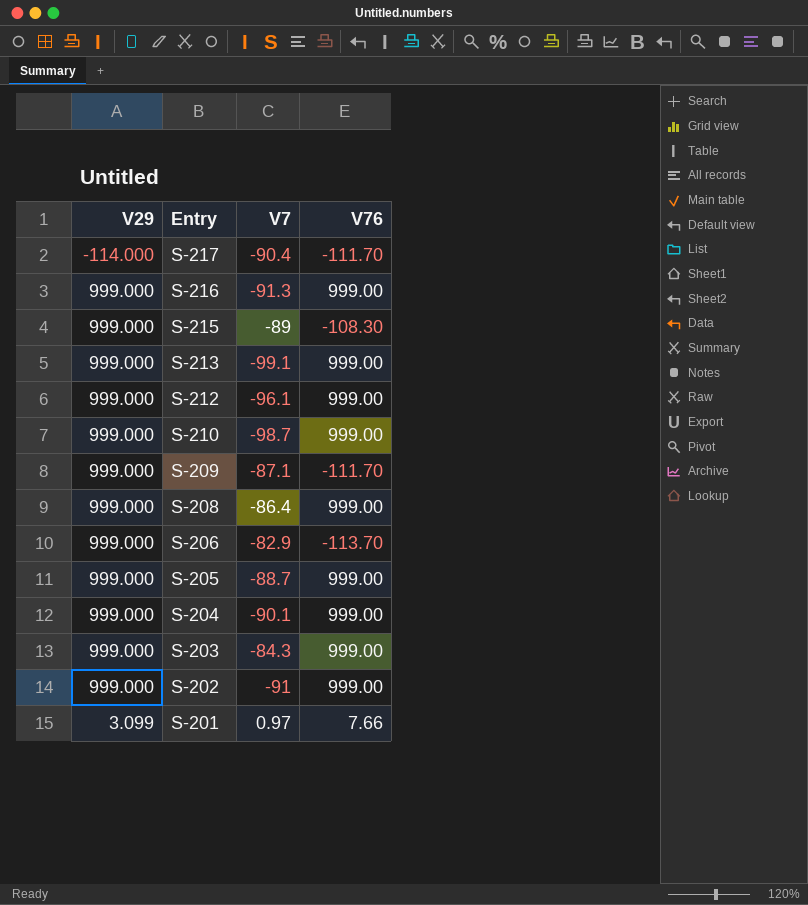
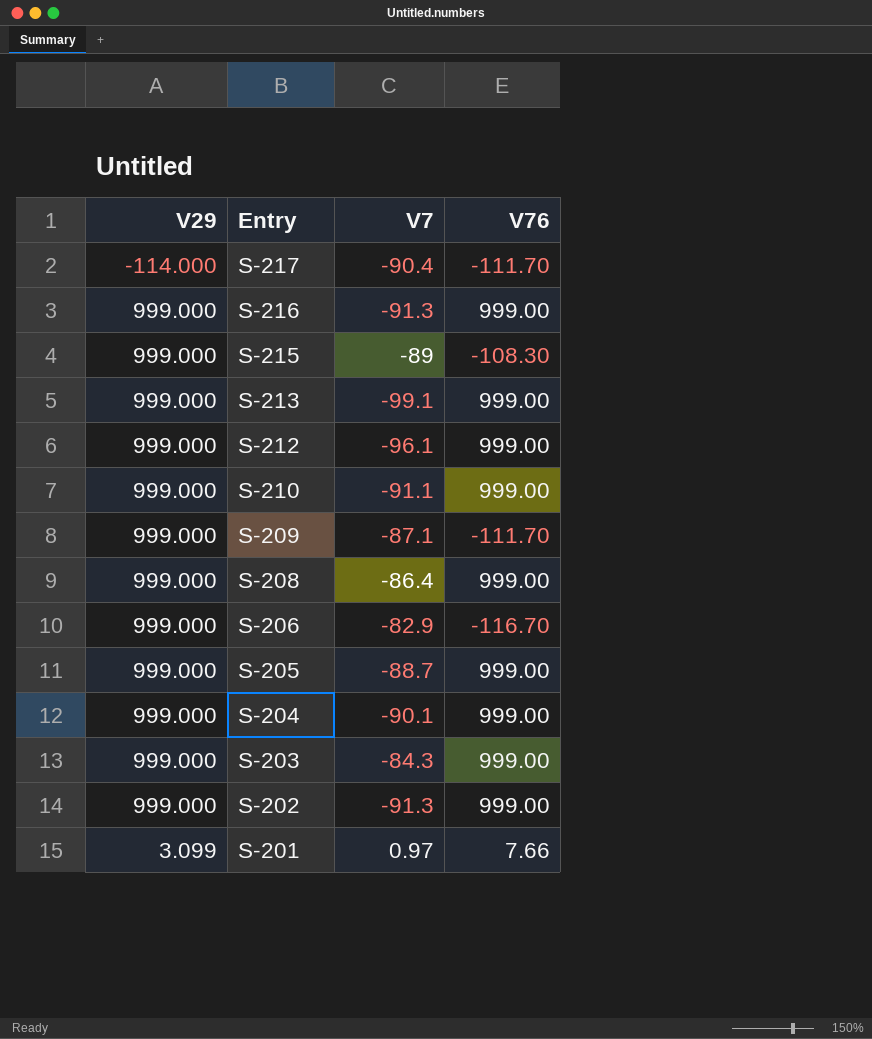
S-210 | V7: -98.7 -> -91.1
S-206 | V76: -113.70 -> -116.70
S-202 | V7: -91 -> -91.3

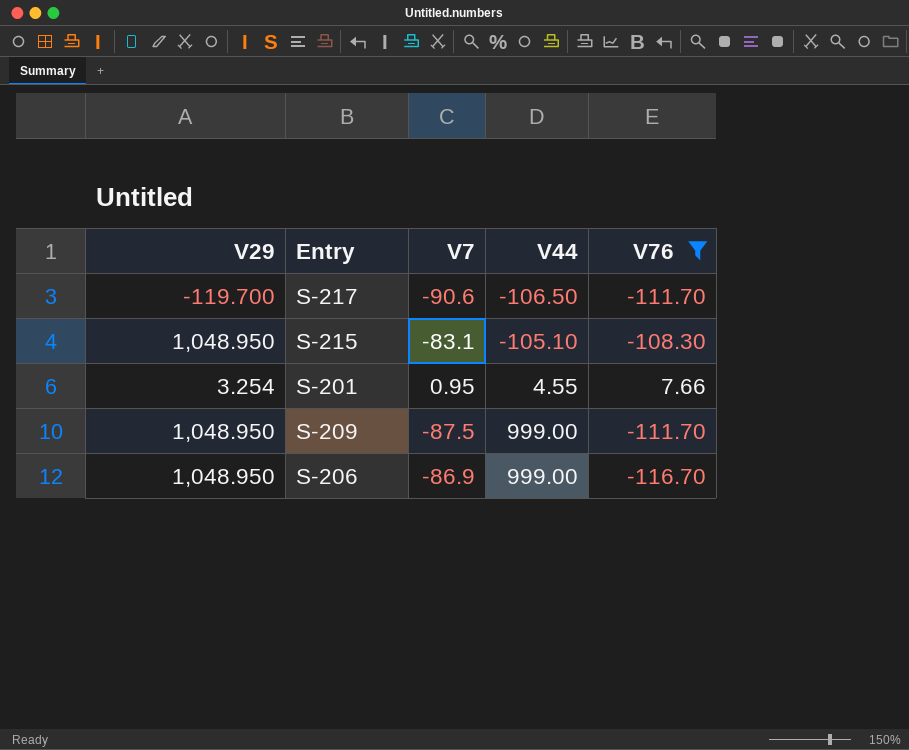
filter: none -> V76 != 999.00
row order: Entry descending -> V44 ascending
column V44 | position: none -> 4
S-217 | V29: -114.000 -> -119.700
S-217 | V7: -90.4 -> -90.6
S-215 | V29: 999.000 -> 1,048.950
S-215 | V7: -89 -> -83.1
S-201 | V29: 3.099 -> 3.254
S-201 | V7: 0.97 -> 0.95
S-209 | V29: 999.000 -> 1,048.950
S-209 | V7: -87.1 -> -87.5
S-206 | V29: 999.000 -> 1,048.950
S-206 | V7: -82.9 -> -86.9

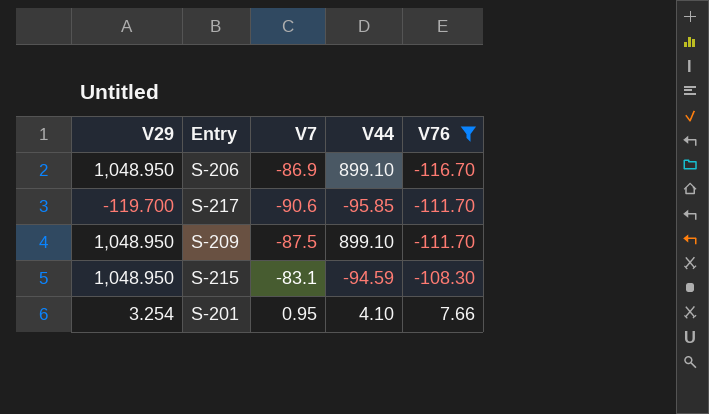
row order: V44 ascending -> V76 ascending
S-206 | V44: 999.00 -> 899.10
S-217 | V44: -106.50 -> -95.85
S-209 | V44: 999.00 -> 899.10
S-215 | V44: -105.10 -> -94.59
S-201 | V44: 4.55 -> 4.10

